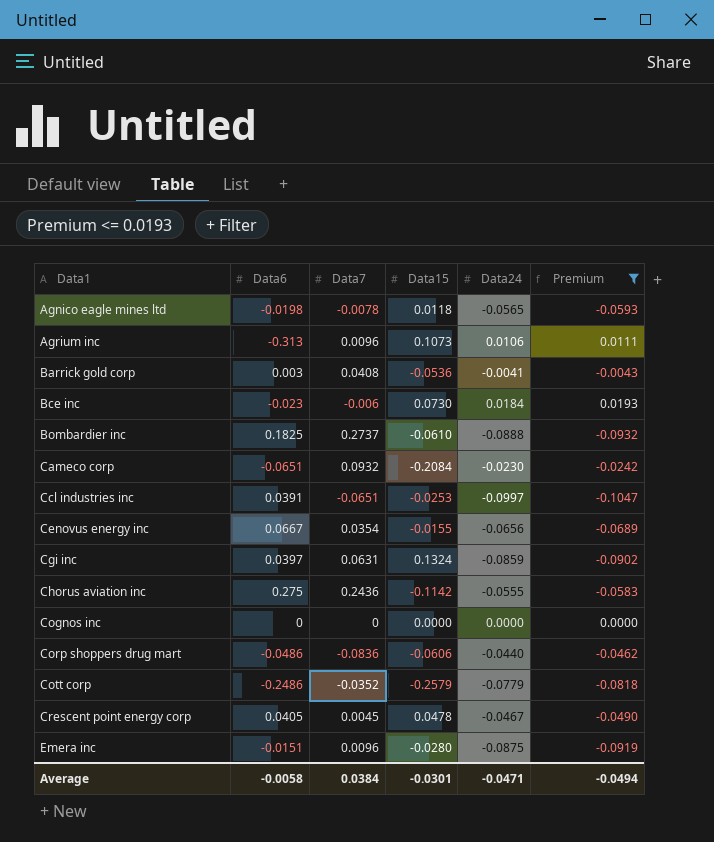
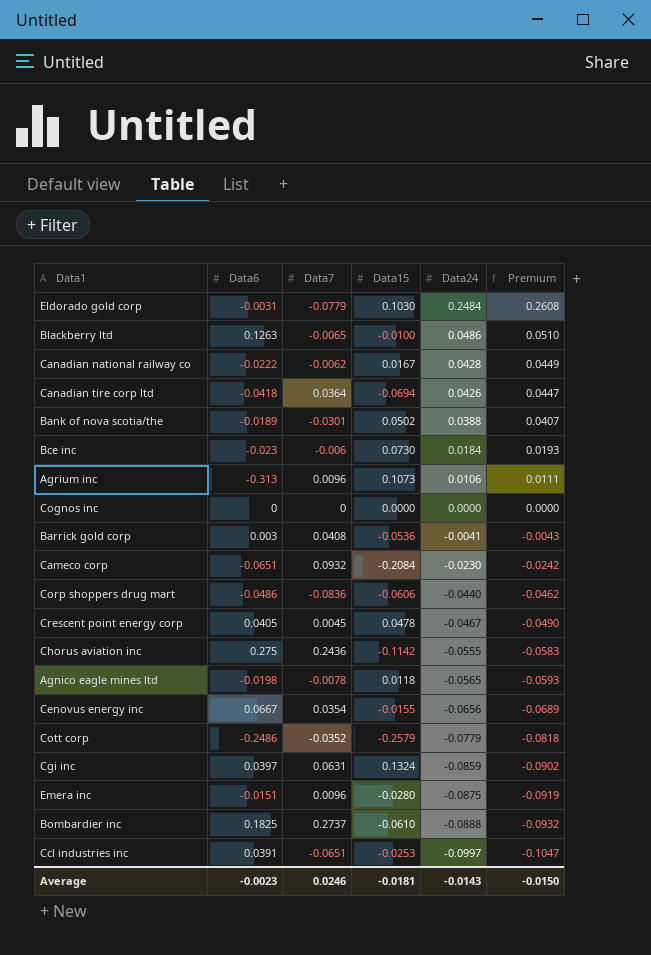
filter: Premium <= 0.0193 -> none
row order: Data1 ascending -> Data24 descending
Average | Data6: -0.0058 -> -0.0023
Average | Data7: 0.0384 -> 0.0246
Average | Data15: -0.0301 -> -0.0181
Average | Data24: -0.0471 -> -0.0143
Average | Premium: -0.0494 -> -0.0150

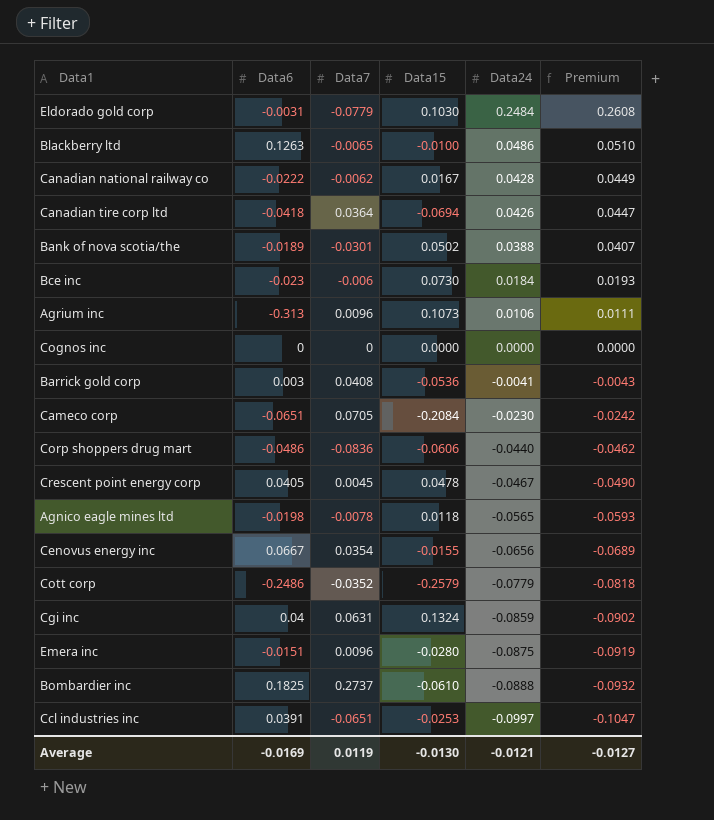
row Chorus aviation inc: 0.275 | 0.2436 | -0.1142 | -0.0555 | -0.0583 -> none
Cameco corp | Data7: 0.0932 -> 0.0705
Cgi inc | Data6: 0.0397 -> 0.04
Average | Data6: -0.0023 -> -0.0169
Average | Data7: 0.0246 -> 0.0119
Average | Data15: -0.0181 -> -0.0130
Average | Data24: -0.0143 -> -0.0121
Average | Premium: -0.0150 -> -0.0127

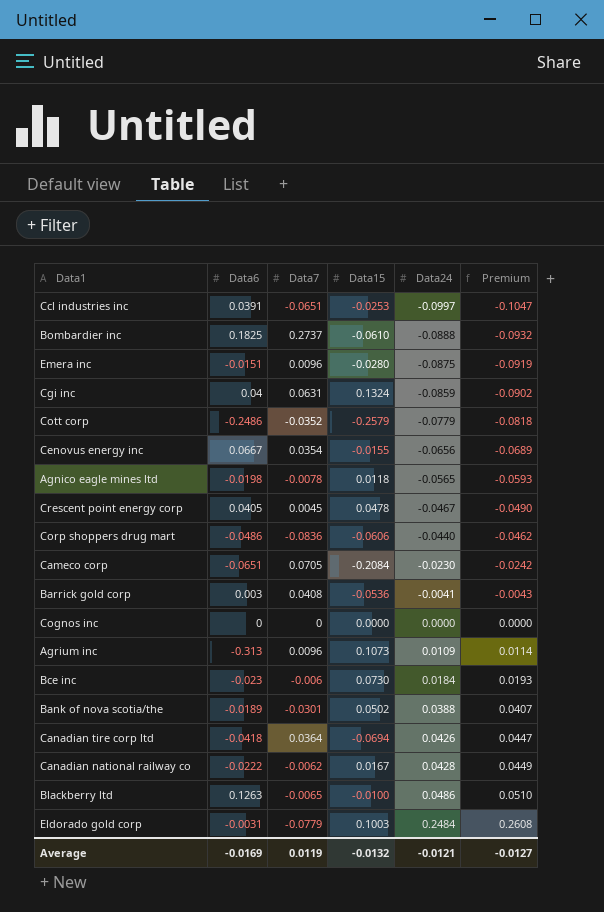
row order: Data24 descending -> Data24 ascending
Agrium inc | Data24: 0.0106 -> 0.0109
Agrium inc | Premium: 0.0111 -> 0.0114
Eldorado gold corp | Data15: 0.1030 -> 0.1003
Average | Data15: -0.0130 -> -0.0132

